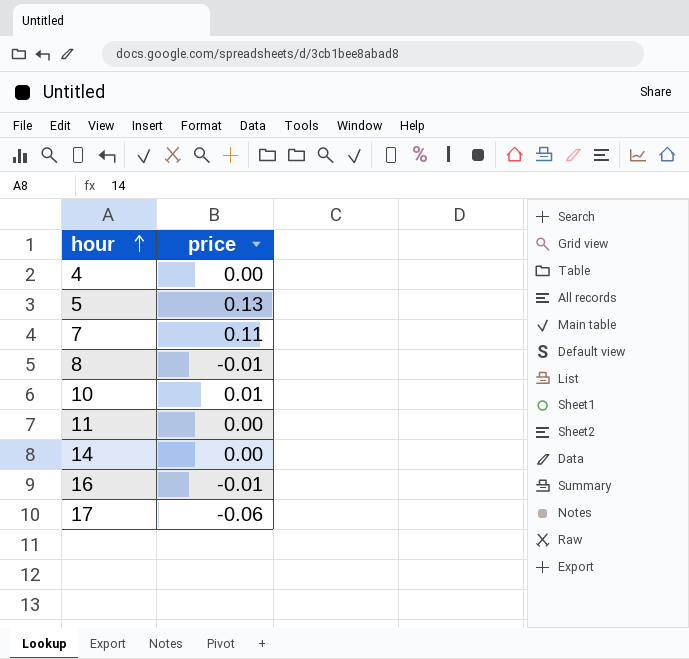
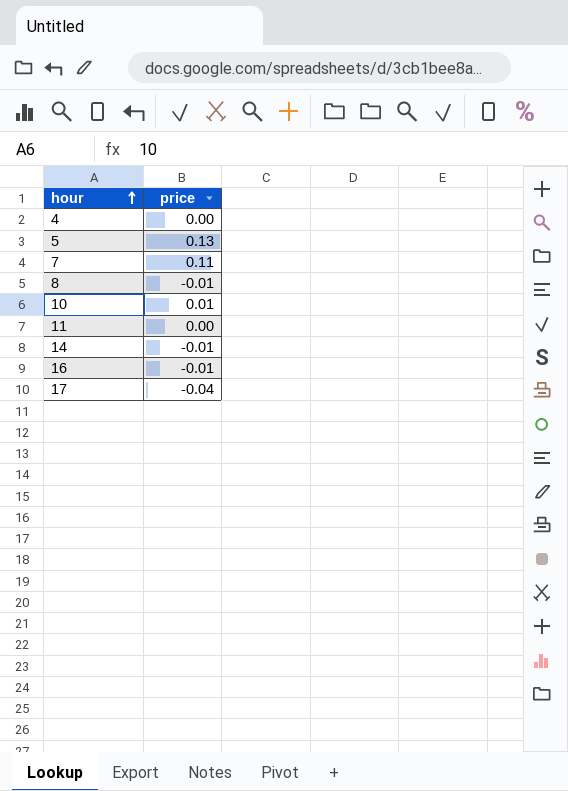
14 | price: 0.00 -> -0.01
17 | price: -0.06 -> -0.04

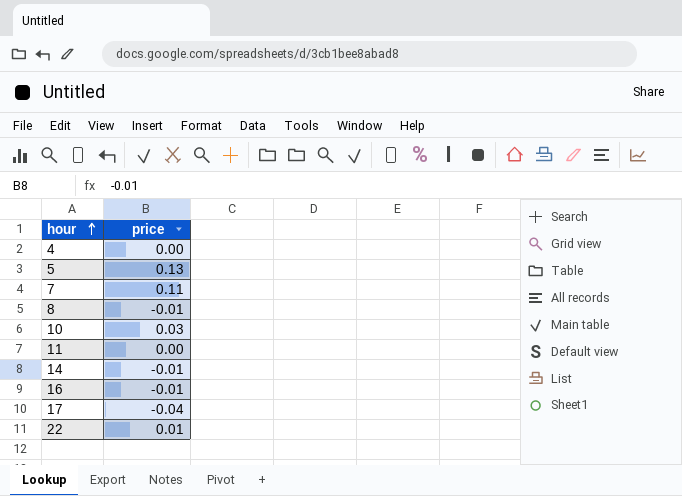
10 | price: 0.01 -> 0.03
row 22: none -> 0.01

